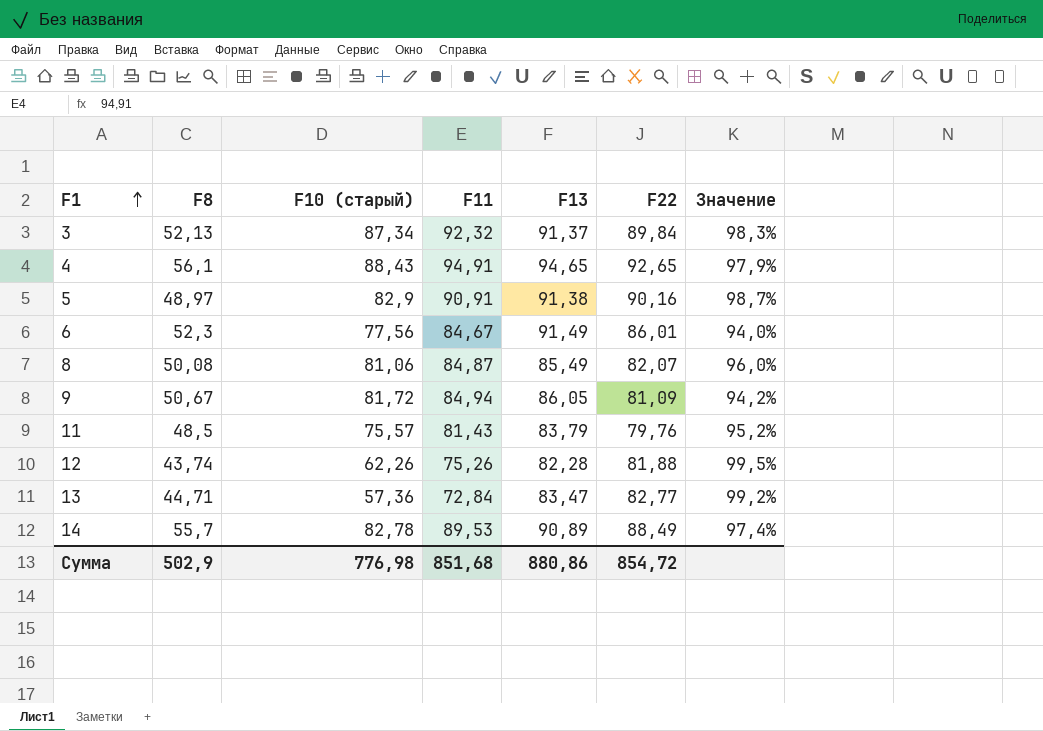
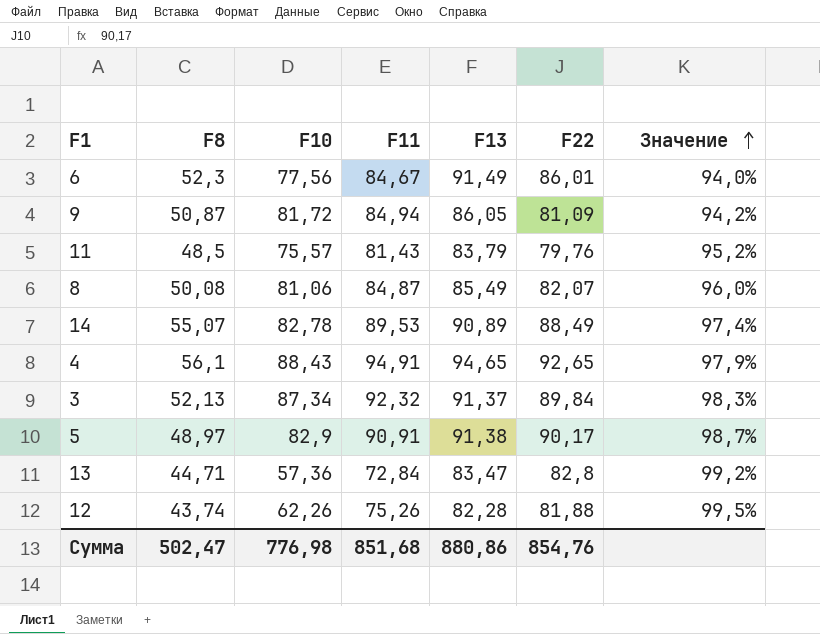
row order: F1 ascending -> Значение ascending
column name: F10 (старый) -> F10
9 | F8: 50,67 -> 50,87
14 | F8: 55,7 -> 55,07
5 | F22: 90,16 -> 90,17
13 | F22: 82,77 -> 82,8
Сумма | F8: 502,9 -> 502,47
Сумма | F22: 854,72 -> 854,76

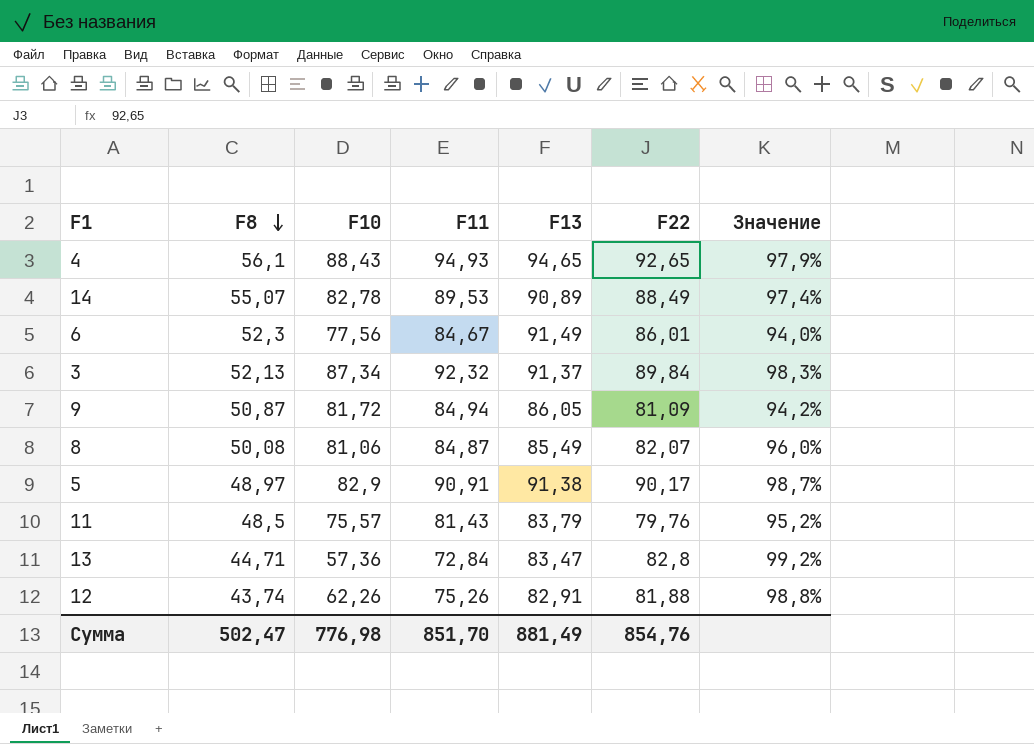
row order: Значение ascending -> F8 descending
4 | F11: 94,91 -> 94,93
12 | F13: 82,28 -> 82,91
12 | Значение: 99,5% -> 98,8%
Сумма | F11: 851,68 -> 851,70
Сумма | F13: 880,86 -> 881,49

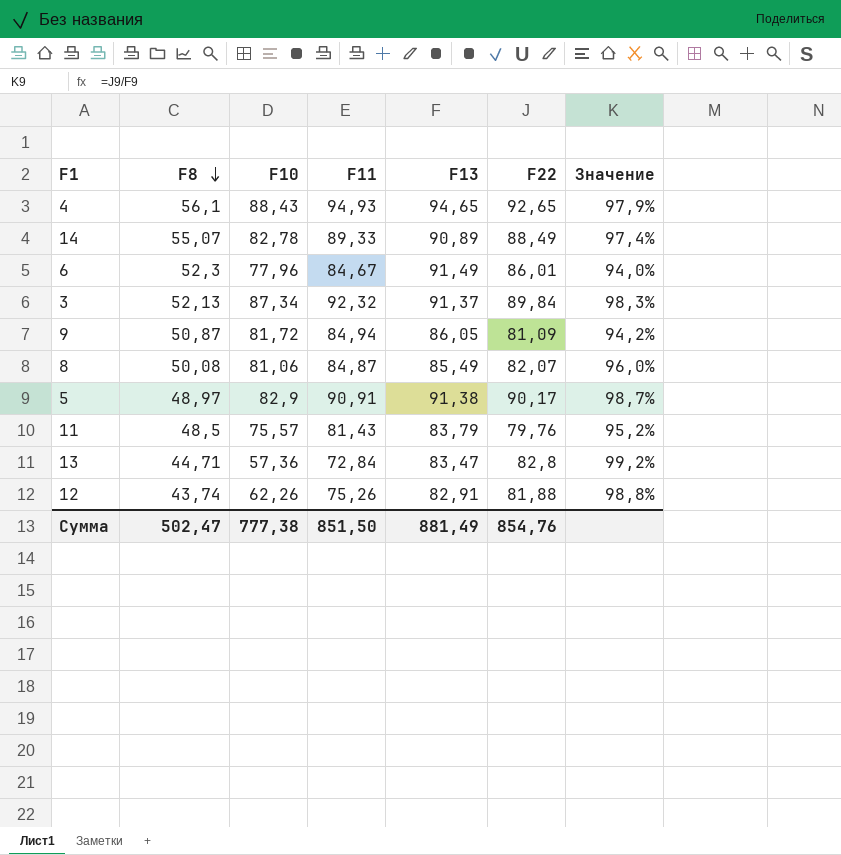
14 | F11: 89,53 -> 89,33
6 | F10: 77,56 -> 77,96
Сумма | F10: 776,98 -> 777,38
Сумма | F11: 851,70 -> 851,50

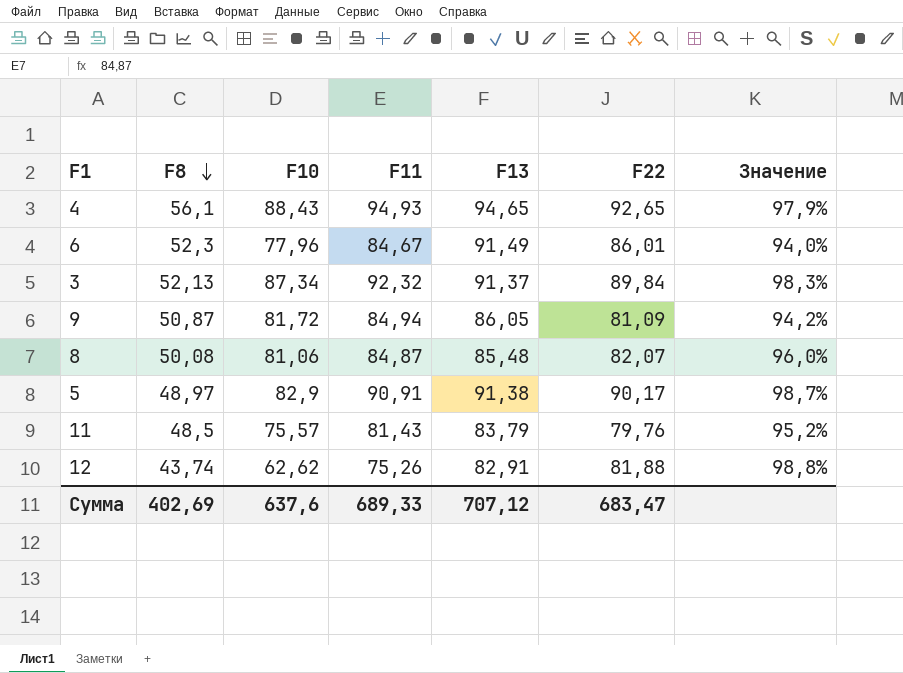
row 14: 55,07 | 82,78 | 89,33 | 90,89 | 88,49 | 97,4% -> none
row 13: 44,71 | 57,36 | 72,84 | 83,47 | 82,8 | 99,2% -> none
8 | F13: 85,49 -> 85,48
12 | F10: 62,26 -> 62,62
Сумма | F8: 502,47 -> 402,69
Сумма | F10: 777,38 -> 637,6
Сумма | F11: 851,50 -> 689,33
Сумма | F13: 881,49 -> 707,12
Сумма | F22: 854,76 -> 683,47

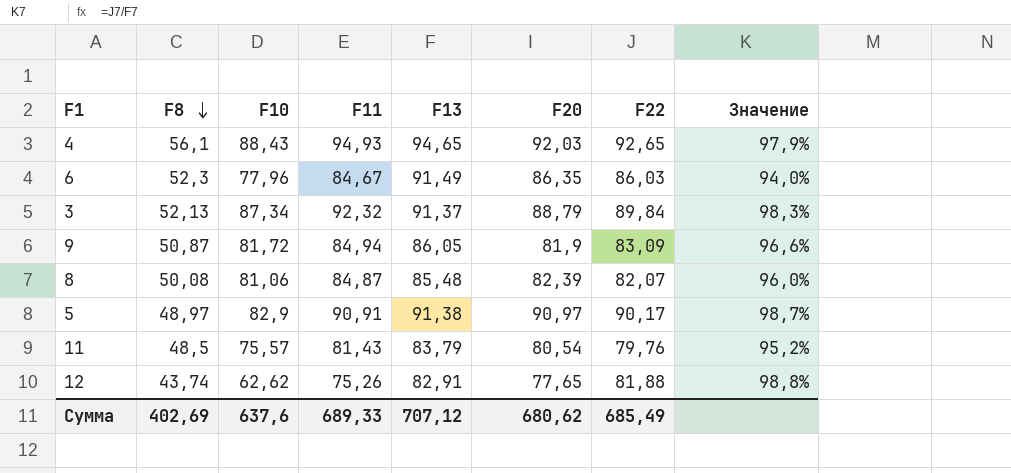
column F20 | position: none -> 6
6 | F22: 86,01 -> 86,03
9 | F22: 81,09 -> 83,09
9 | Значение: 94,2% -> 96,6%
Сумма | F22: 683,47 -> 685,49

